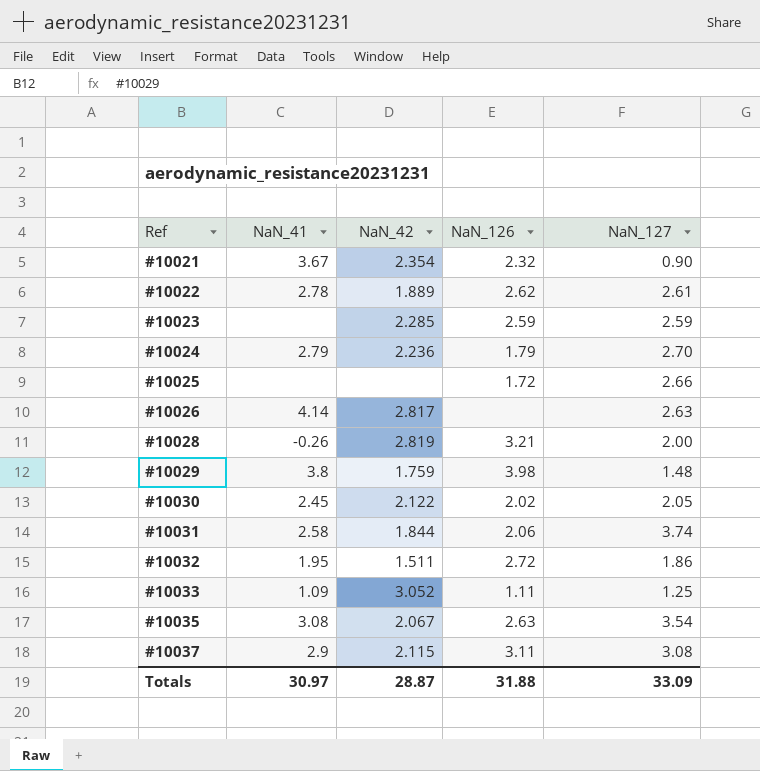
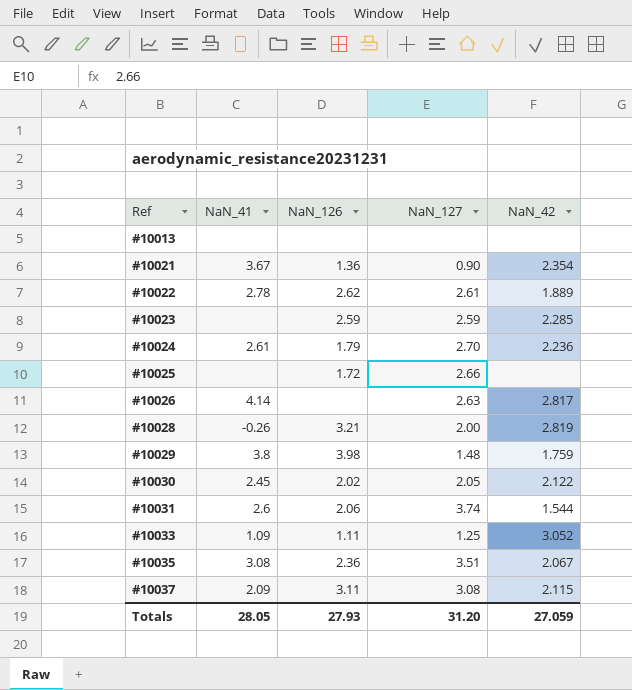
column NaN_42 | position: 3 -> 5
row #10032: 1.95 | 1.511 | 2.72 | 1.86 -> none
row #10013: none -> none | none | none | none
#10021 | NaN_126: 2.32 -> 1.36
#10024 | NaN_41: 2.79 -> 2.61
#10031 | NaN_41: 2.58 -> 2.6
#10031 | NaN_42: 1.844 -> 1.544
#10035 | NaN_126: 2.63 -> 2.36
#10035 | NaN_127: 3.54 -> 3.51
#10037 | NaN_41: 2.9 -> 2.09
Totals | NaN_41: 30.97 -> 28.05
Totals | NaN_126: 31.88 -> 27.93
Totals | NaN_127: 33.09 -> 31.20
Totals | NaN_42: 28.87 -> 27.059

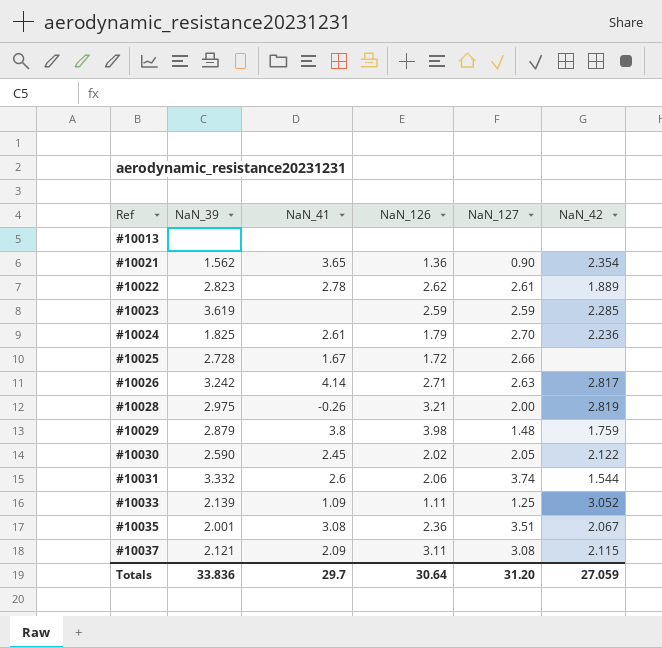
column NaN_39 | position: none -> 2
#10021 | NaN_41: 3.67 -> 3.65
#10025 | NaN_41: none -> 1.67
#10026 | NaN_126: none -> 2.71
Totals | NaN_41: 28.05 -> 29.7
Totals | NaN_126: 27.93 -> 30.64

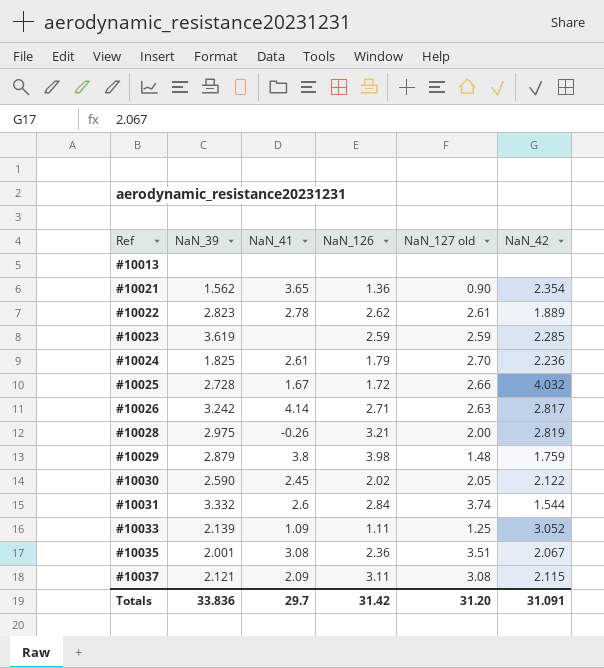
column name: NaN_127 -> NaN_127 old
#10025 | NaN_42: none -> 4.032
#10031 | NaN_126: 2.06 -> 2.84
Totals | NaN_126: 30.64 -> 31.42
Totals | NaN_42: 27.059 -> 31.091

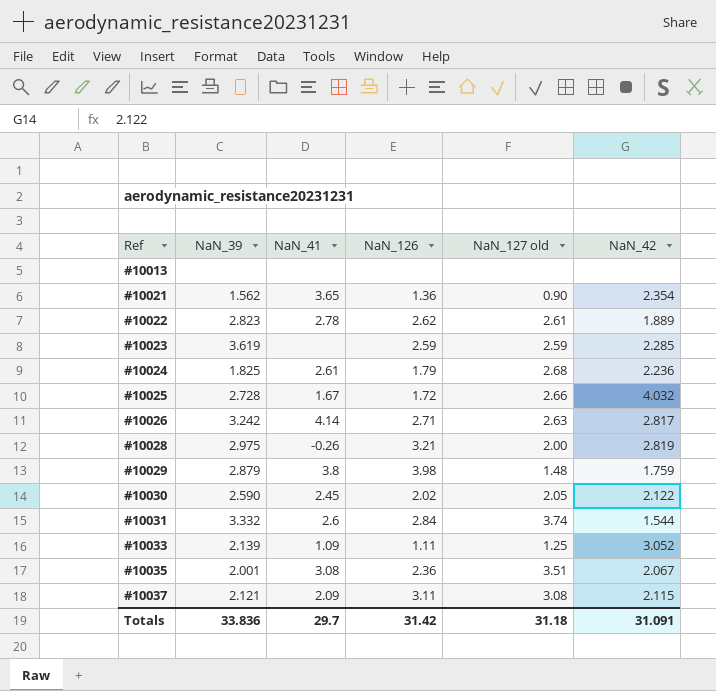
#10024 | NaN_127 old: 2.70 -> 2.68
Totals | NaN_127 old: 31.20 -> 31.18

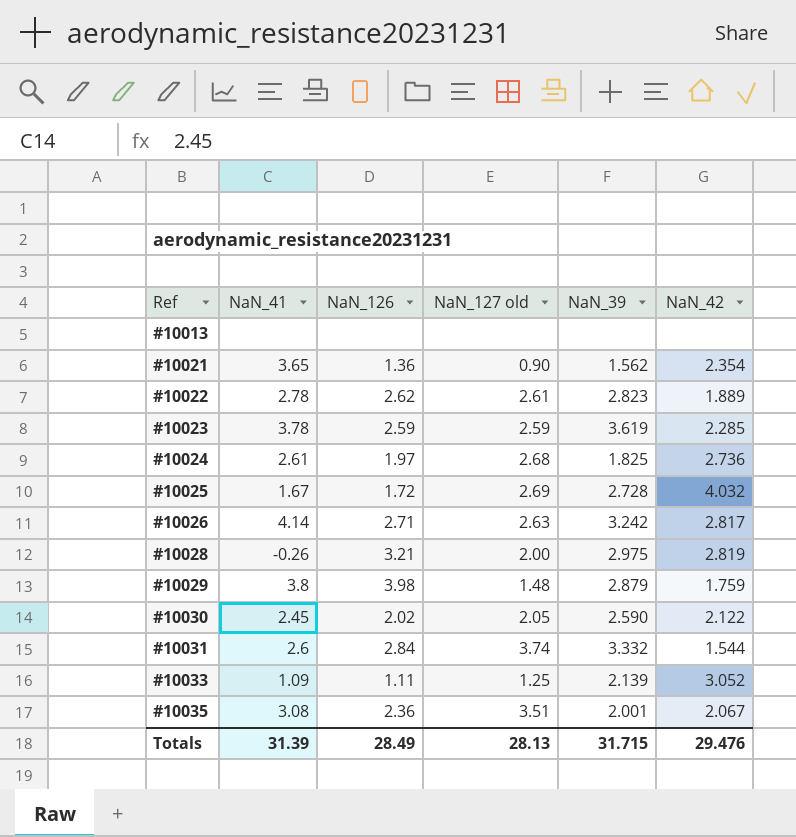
column NaN_39 | position: 2 -> 5
row #10037: 2.121 | 2.09 | 3.11 | 3.08 | 2.115 -> none
#10023 | NaN_41: none -> 3.78
#10024 | NaN_126: 1.79 -> 1.97
#10024 | NaN_42: 2.236 -> 2.736
#10025 | NaN_127 old: 2.66 -> 2.69
Totals | NaN_41: 29.7 -> 31.39
Totals | NaN_126: 31.42 -> 28.49
Totals | NaN_127 old: 31.18 -> 28.13
Totals | NaN_39: 33.836 -> 31.715
Totals | NaN_42: 31.091 -> 29.476

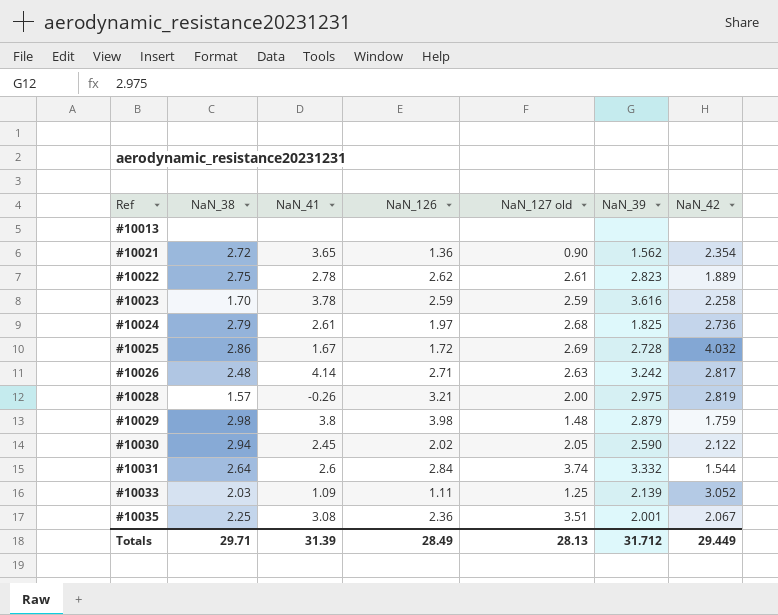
column NaN_38 | position: none -> 2
#10023 | NaN_39: 3.619 -> 3.616
#10023 | NaN_42: 2.285 -> 2.258
Totals | NaN_39: 31.715 -> 31.712
Totals | NaN_42: 29.476 -> 29.449

